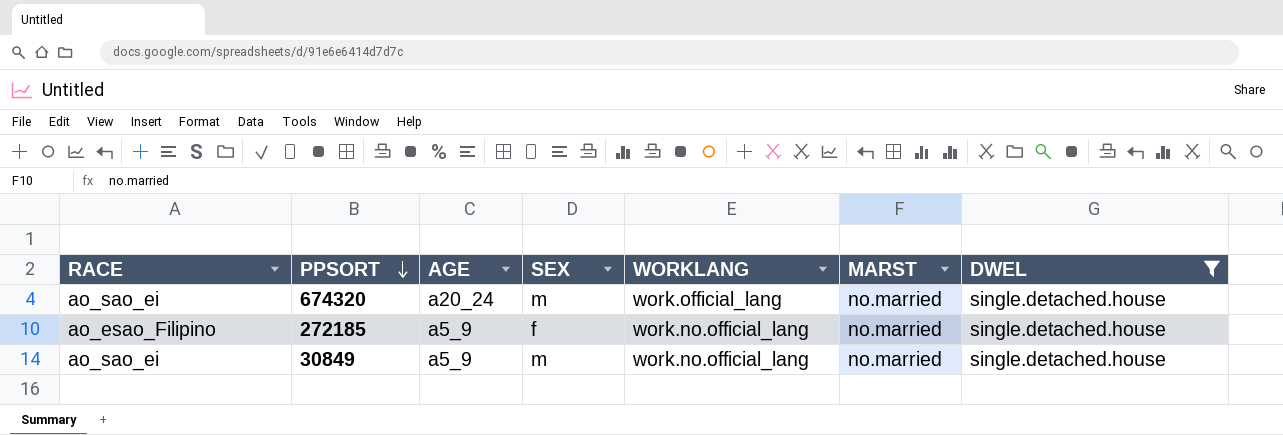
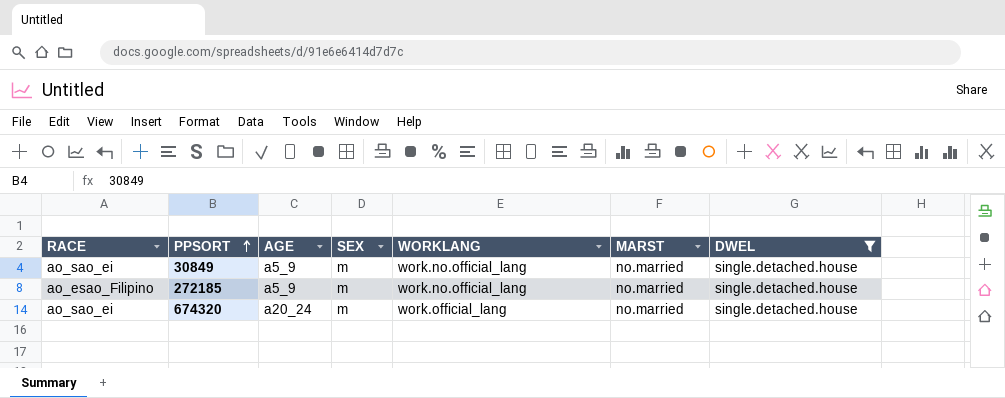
row order: PPSORT descending -> PPSORT ascending
272185 | SEX: f -> m

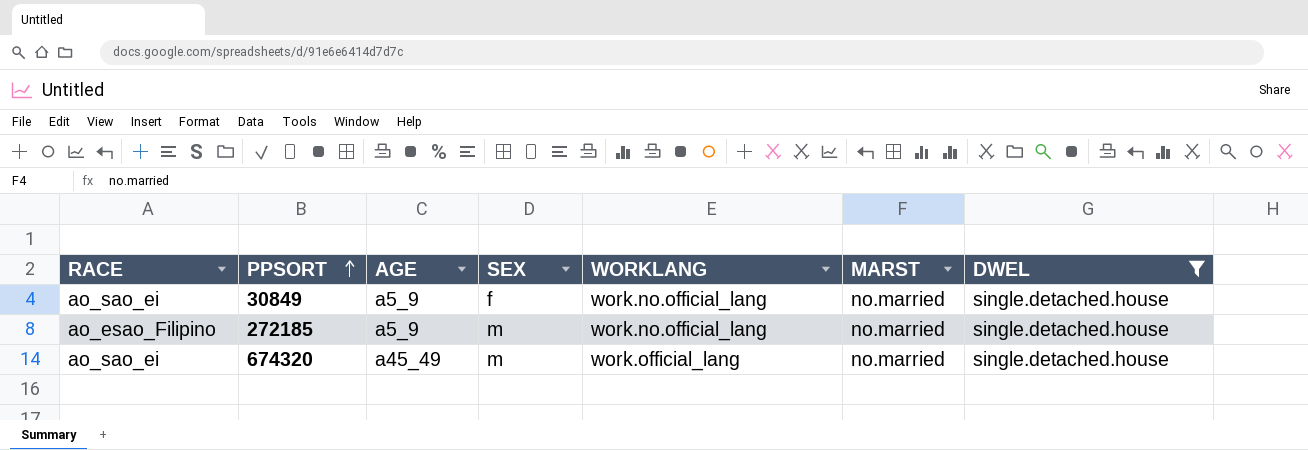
30849 | SEX: m -> f
674320 | AGE: a20_24 -> a45_49

